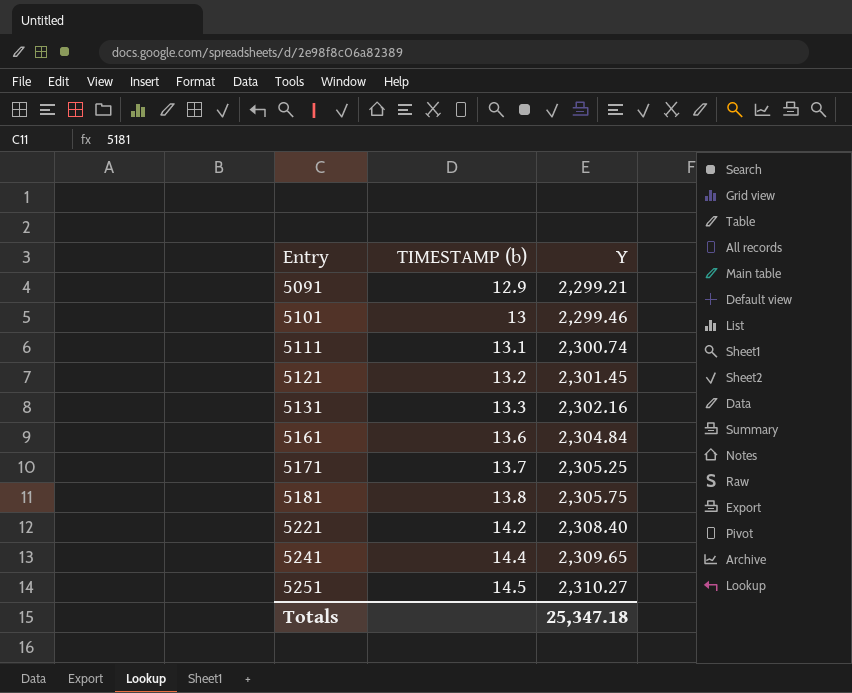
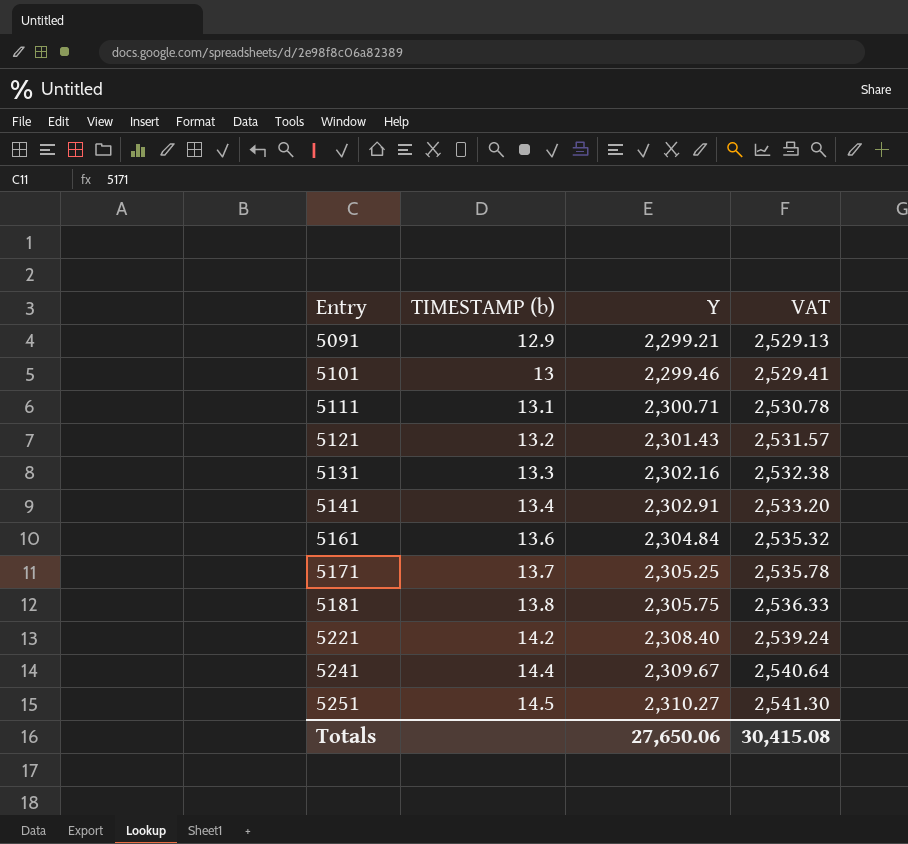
column VAT | formula: none -> [Y] * 1.1
5111 | Y: 2,300.74 -> 2,300.71
5121 | Y: 2,301.45 -> 2,301.43
row 5141: none -> 13.4 | 2,302.91 | 2,533.20
5241 | Y: 2,309.65 -> 2,309.67
Totals | Y: 25,347.18 -> 27,650.06

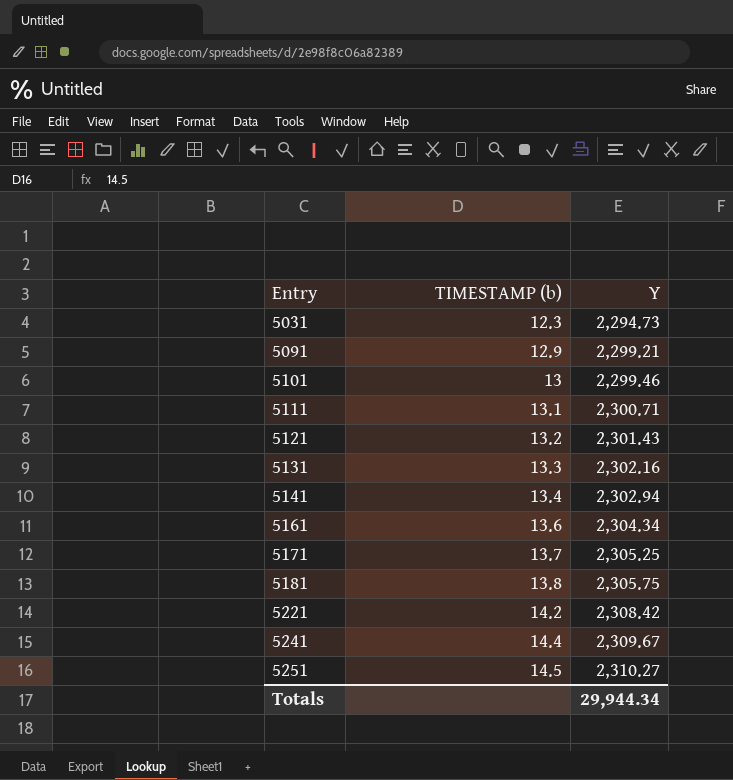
column VAT | formula: [Y] * 1.1 -> none
row 5031: none -> 12.3 | 2,294.73
5141 | Y: 2,302.91 -> 2,302.94
5161 | Y: 2,304.84 -> 2,304.34
5221 | Y: 2,308.40 -> 2,308.42
Totals | Y: 27,650.06 -> 29,944.34

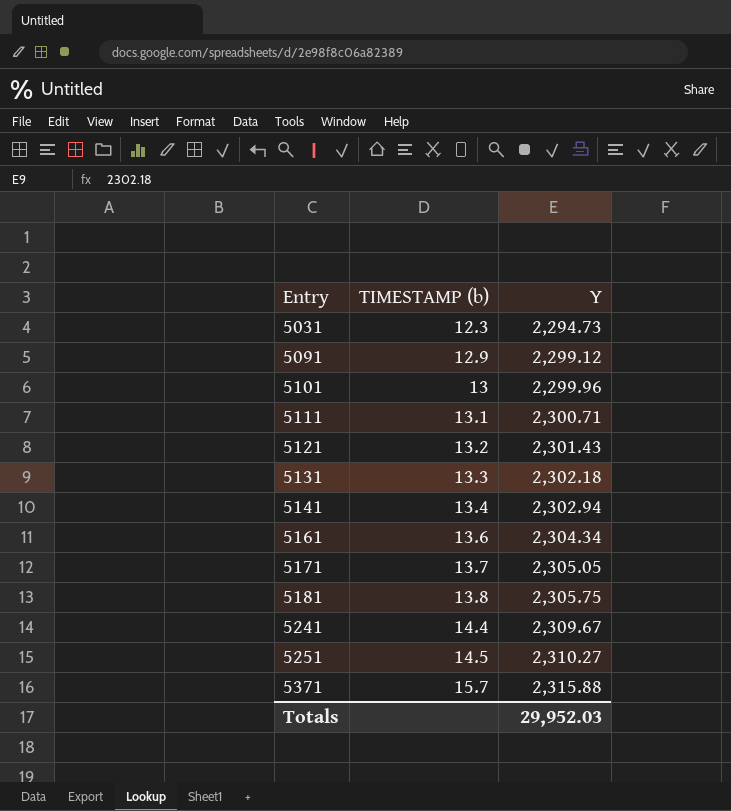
row 5221: 14.2 | 2,308.42 -> none
5091 | Y: 2,299.21 -> 2,299.12
5101 | Y: 2,299.46 -> 2,299.96
5131 | Y: 2,302.16 -> 2,302.18
5171 | Y: 2,305.25 -> 2,305.05
row 5371: none -> 15.7 | 2,315.88
Totals | Y: 29,944.34 -> 29,952.03

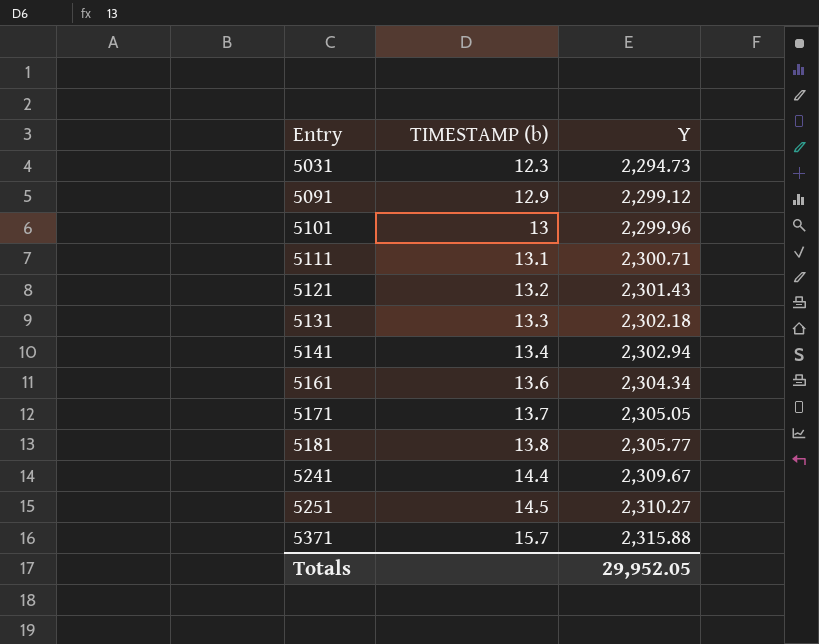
5181 | Y: 2,305.75 -> 2,305.77
Totals | Y: 29,952.03 -> 29,952.05

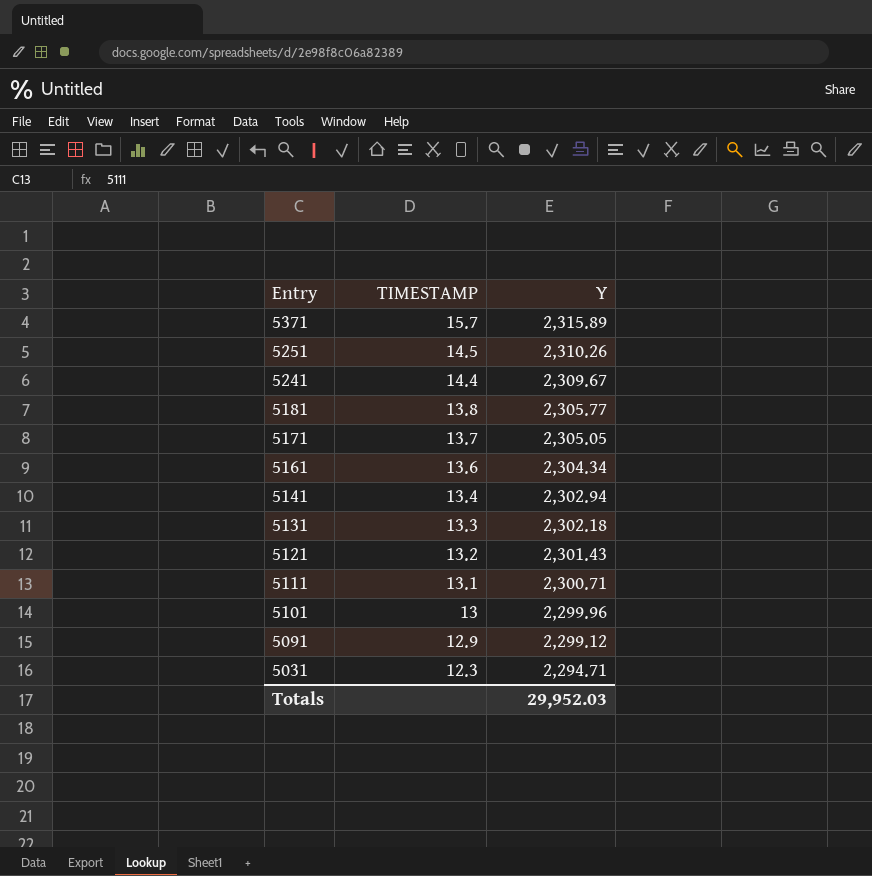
row order: Entry ascending -> Entry descending
column name: TIMESTAMP (b) -> TIMESTAMP
5371 | Y: 2,315.88 -> 2,315.89
5251 | Y: 2,310.27 -> 2,310.26
5031 | Y: 2,294.73 -> 2,294.71
Totals | Y: 29,952.05 -> 29,952.03

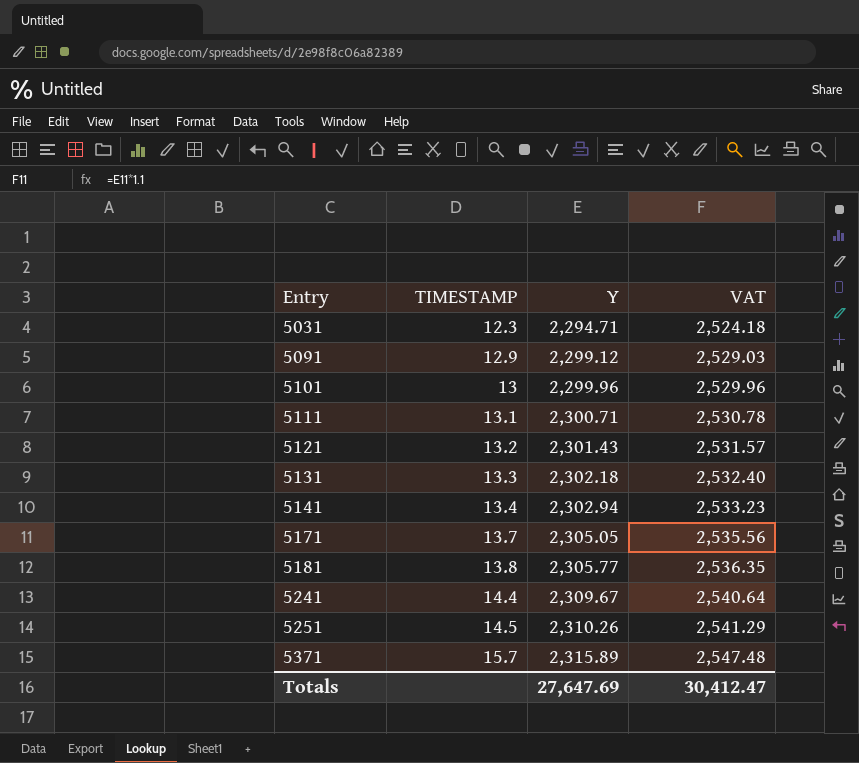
row order: Entry descending -> Entry ascending
column VAT | formula: none -> [Y] * 1.1
row 5161: 13.6 | 2,304.34 -> none
Totals | Y: 29,952.03 -> 27,647.69

